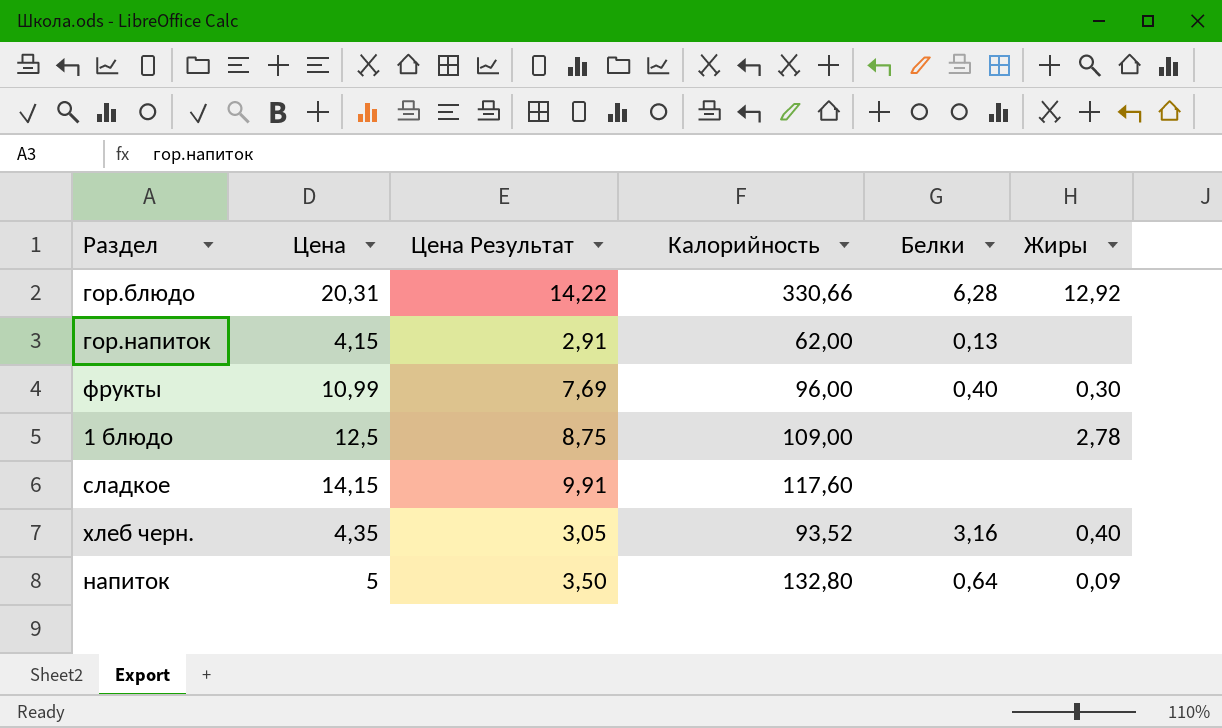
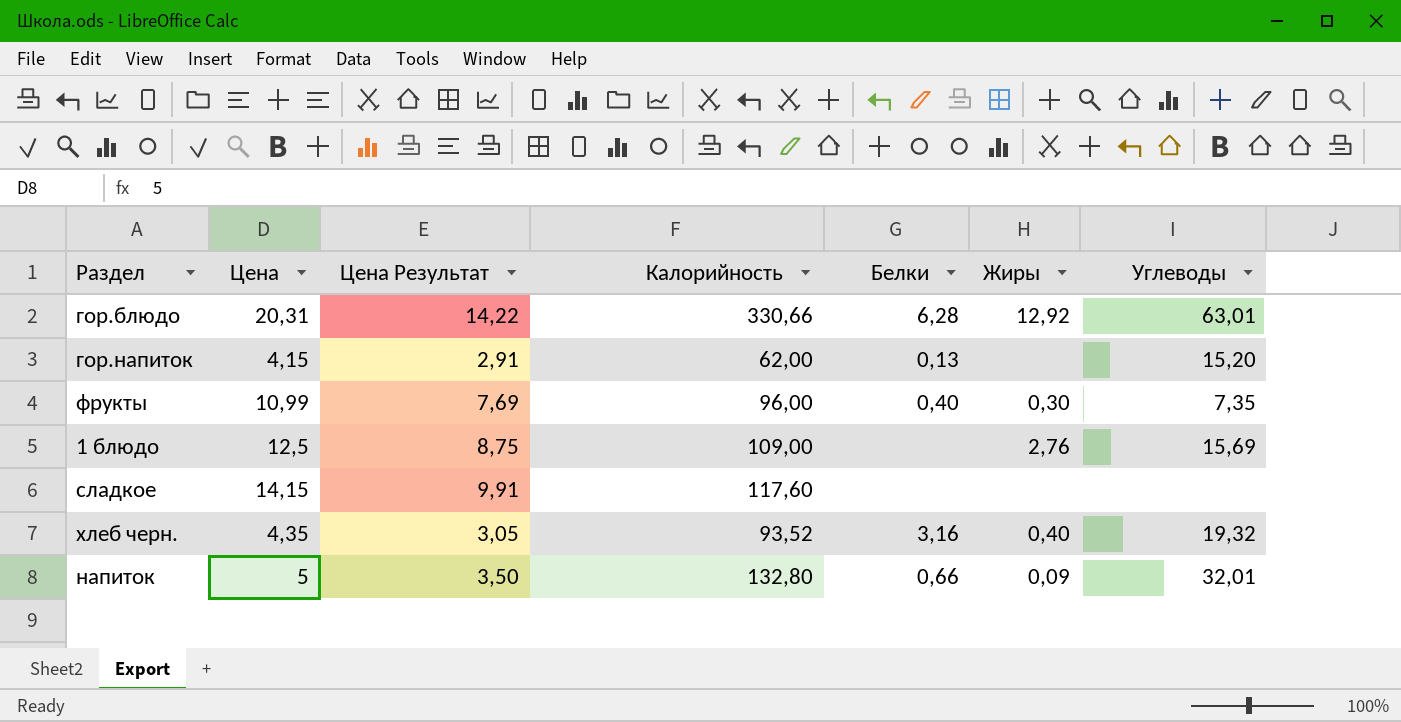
column Углеводы | position: none -> 7
1 блюдо | Жиры: 2,78 -> 2,76
напиток | Белки: 0,64 -> 0,66

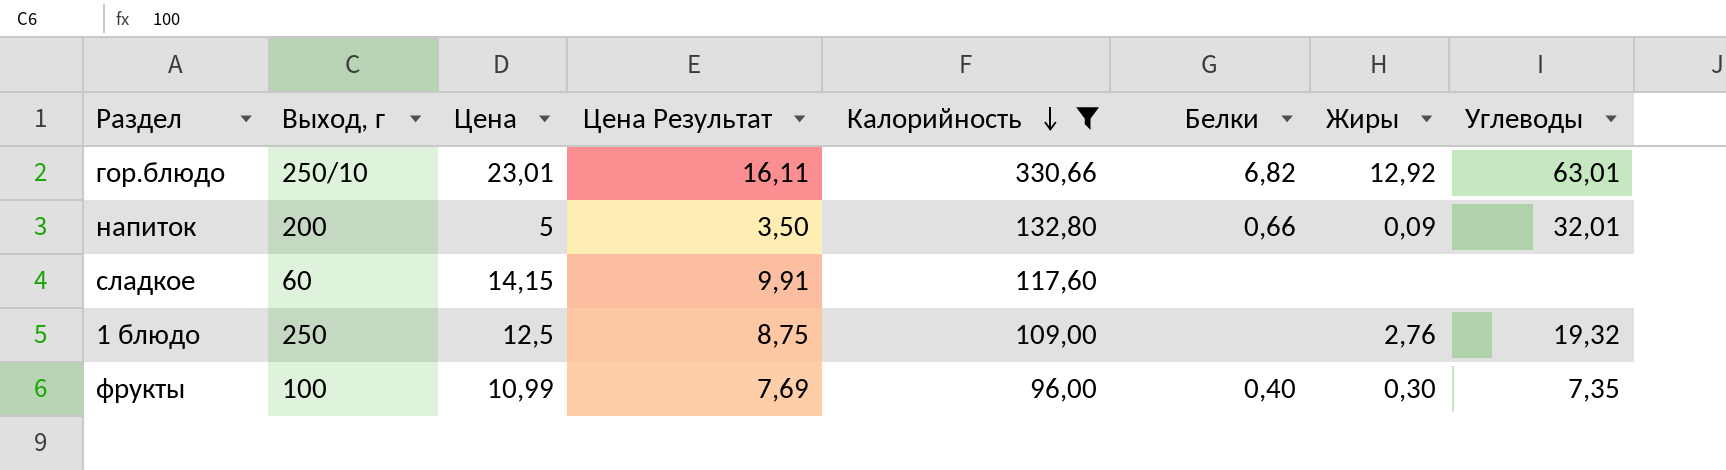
filter: none -> Калорийность >= 96,00
row order: none -> Калорийность descending
column Выход, г | position: none -> 2
гор.блюдо | Цена: 20,31 -> 23,01
гор.блюдо | Цена Результат: 14,22 -> 16,11
гор.блюдо | Белки: 6,28 -> 6,82
1 блюдо | Углеводы: 15,69 -> 19,32

